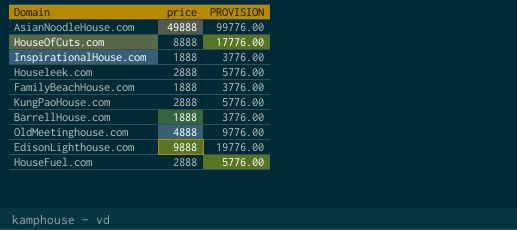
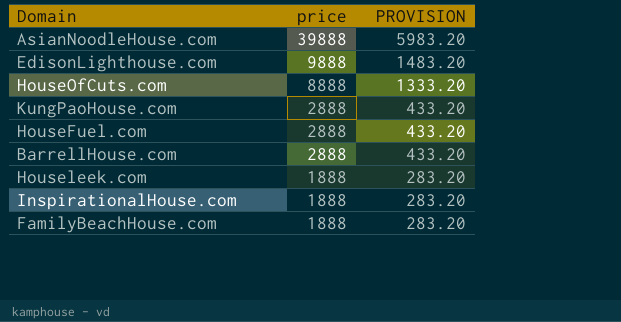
row order: none -> price descending
column PROVISION | formula: [price] * 2 -> [price] * 0.15
row OldMeetinghouse.com: 4888 | 9776.00 -> none
AsianNoodleHouse.com | price: 49888 -> 39888
BarrellHouse.com | price: 1888 -> 2888
Houseleek.com | price: 2888 -> 1888

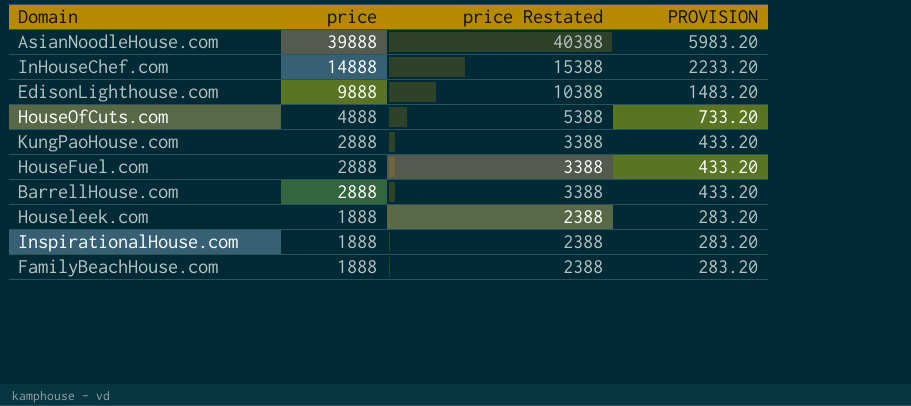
column price Restated | formula: none -> [price] + 500
row InHouseChef.com: none -> 14888 | 15388 | 2233.20
HouseOfCuts.com | price: 8888 -> 4888
HouseOfCuts.com | PROVISION: 1333.20 -> 733.20

